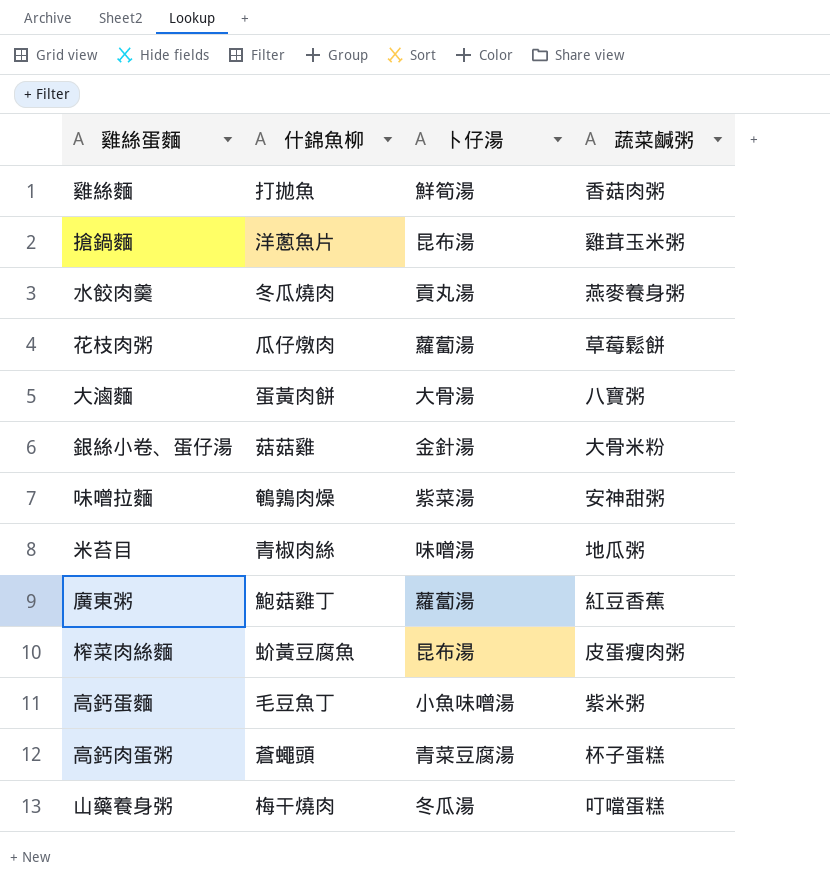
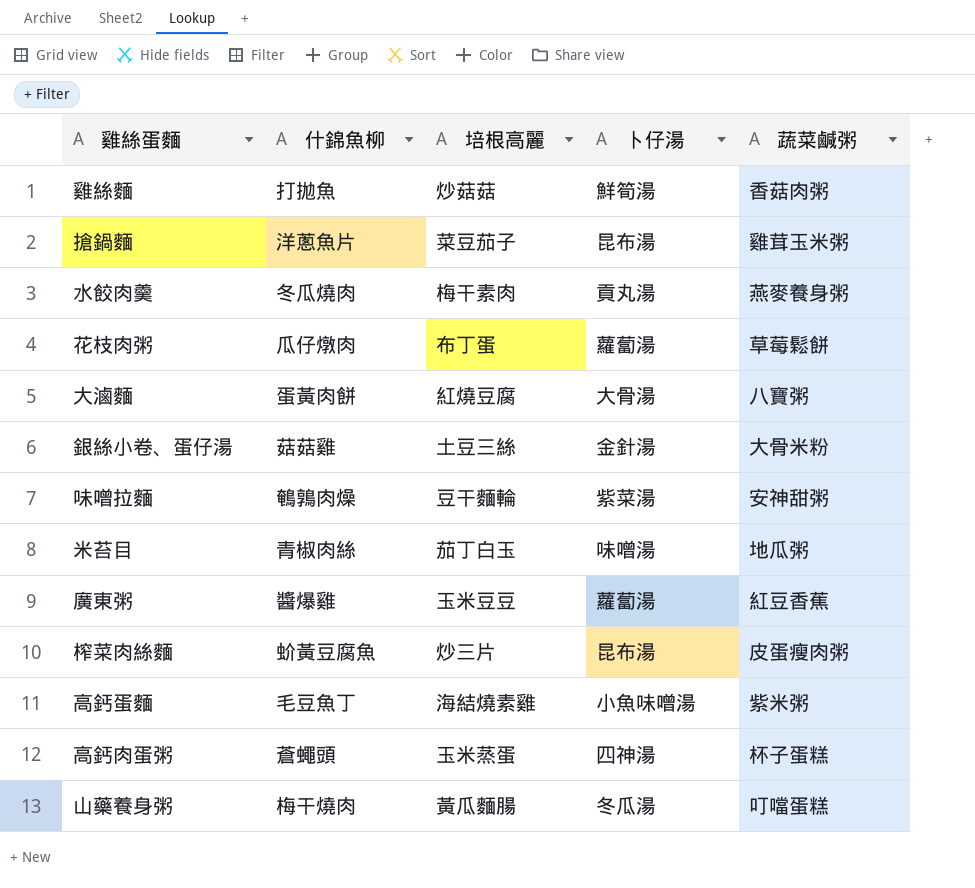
column 培根高麗 | position: none -> 3
廣東粥 | 什錦魚柳: 鮑菇雞丁 -> 醬爆雞
高鈣肉蛋粥 | 卜仔湯: 青菜豆腐湯 -> 四神湯

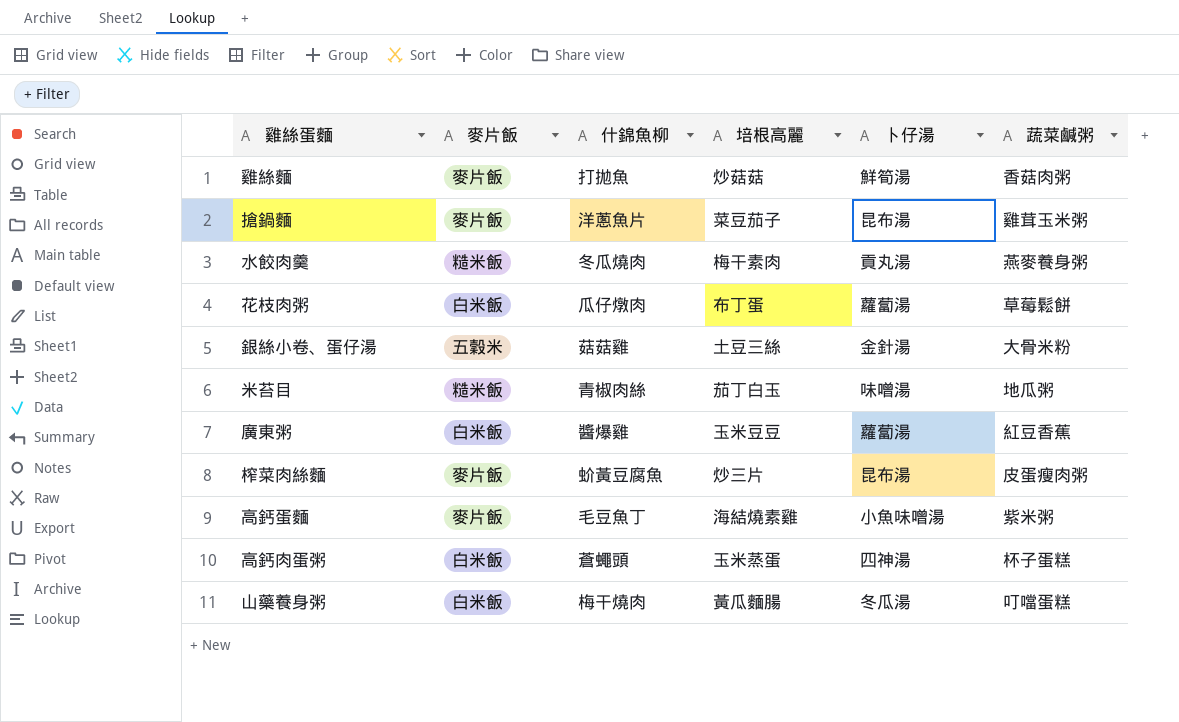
column 麥片飯 | position: none -> 2
row 大滷麵: 蛋黃肉餅 | 紅燒豆腐 | 大骨湯 | 八寶粥 -> none
row 味噌拉麵: 鵪鶉肉燥 | 豆干麵輪 | 紫菜湯 | 安神甜粥 -> none

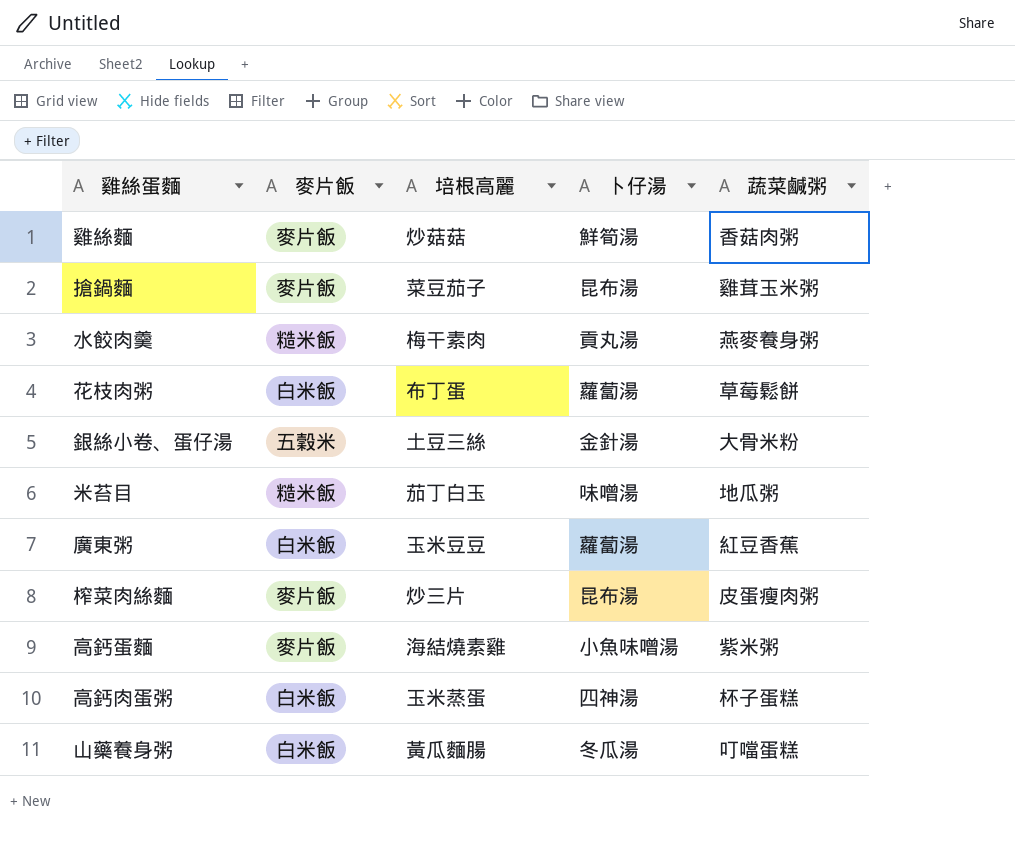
column 什錦魚柳 | position: 3 -> none

